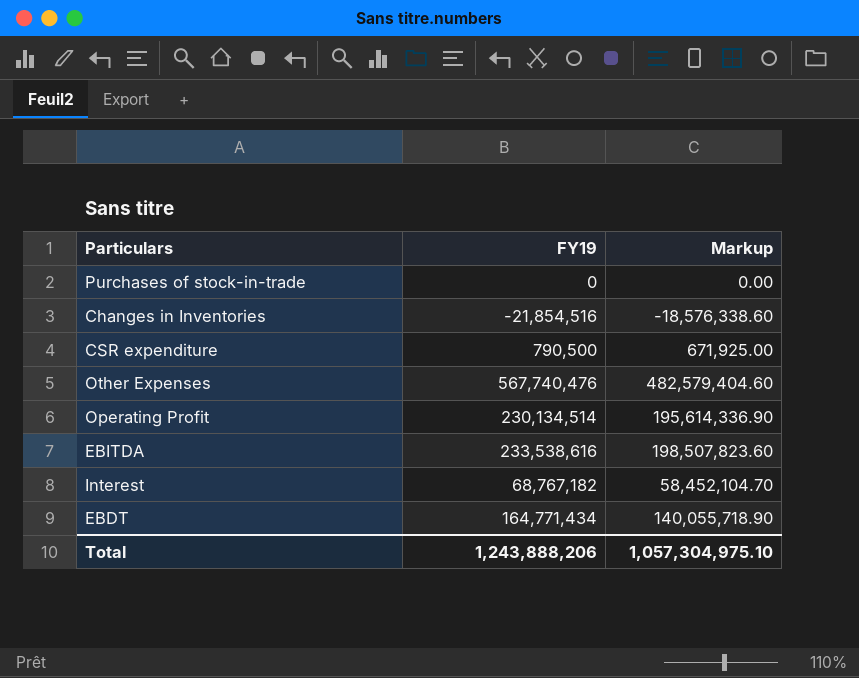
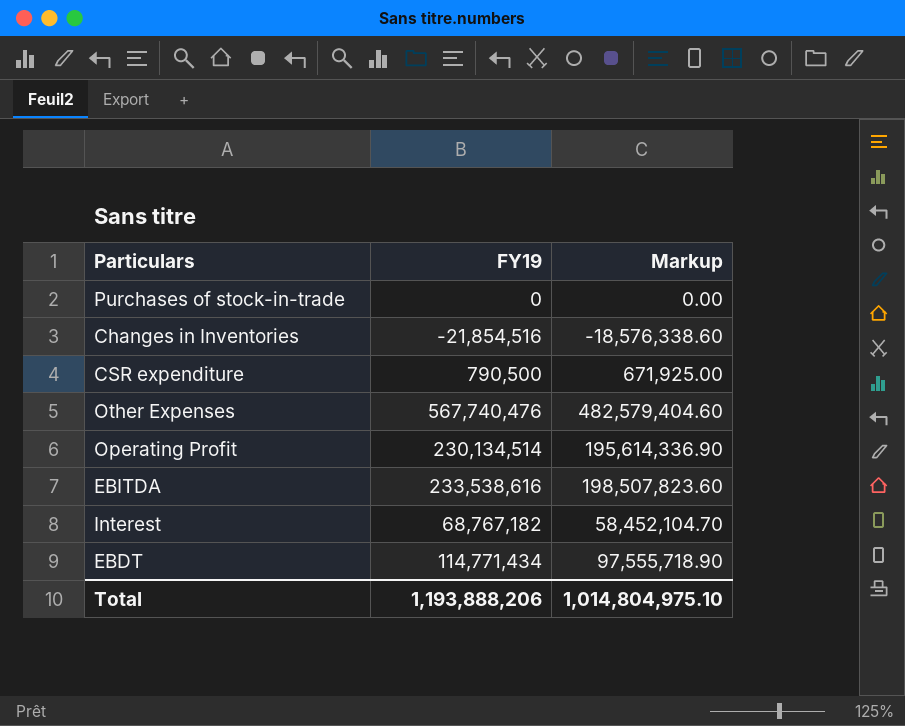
EBDT | FY19: 164,771,434 -> 114,771,434
EBDT | Markup: 140,055,718.90 -> 97,555,718.90
Total | FY19: 1,243,888,206 -> 1,193,888,206
Total | Markup: 1,057,304,975.10 -> 1,014,804,975.10

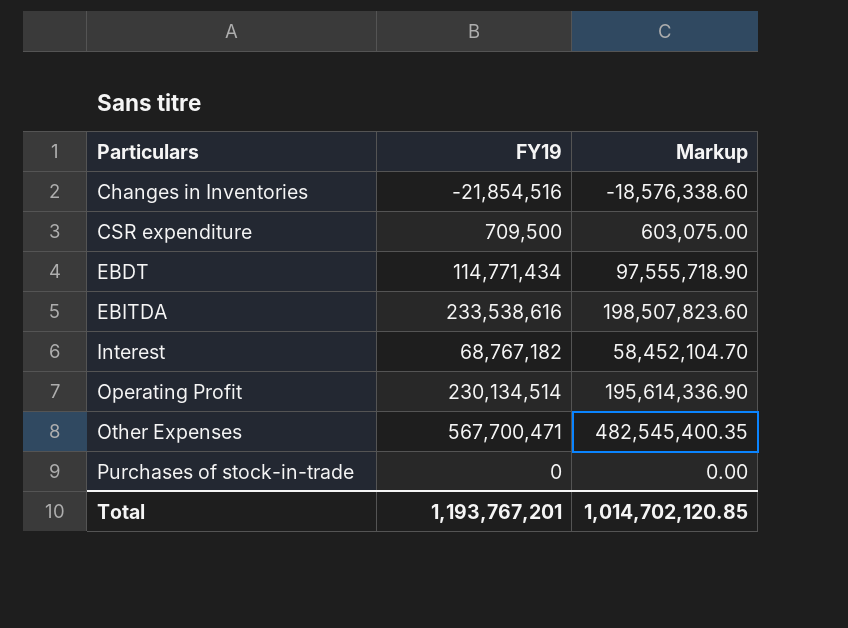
row order: none -> Particulars ascending
CSR expenditure | FY19: 790,500 -> 709,500
CSR expenditure | Markup: 671,925.00 -> 603,075.00
Other Expenses | FY19: 567,740,476 -> 567,700,471
Other Expenses | Markup: 482,579,404.60 -> 482,545,400.35
Total | FY19: 1,193,888,206 -> 1,193,767,201
Total | Markup: 1,014,804,975.10 -> 1,014,702,120.85

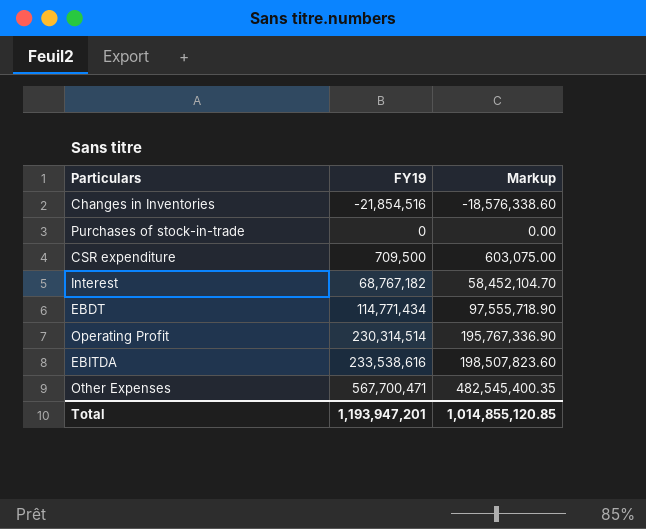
row order: Particulars ascending -> FY19 ascending
Operating Profit | FY19: 230,134,514 -> 230,314,514
Operating Profit | Markup: 195,614,336.90 -> 195,767,336.90
Total | FY19: 1,193,767,201 -> 1,193,947,201
Total | Markup: 1,014,702,120.85 -> 1,014,855,120.85

